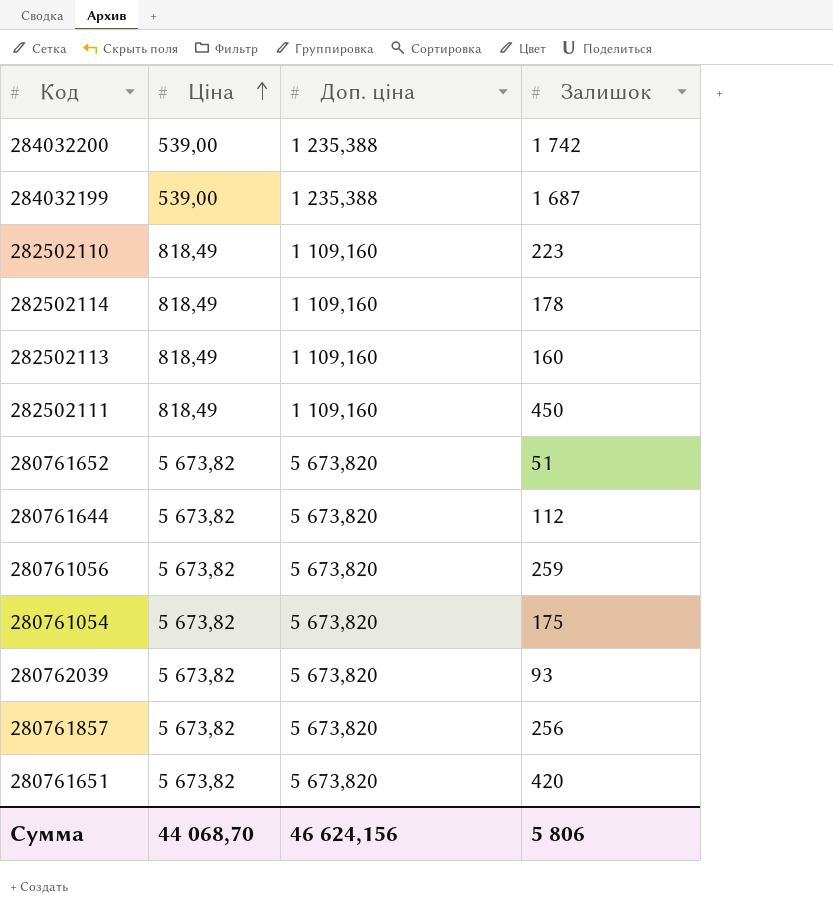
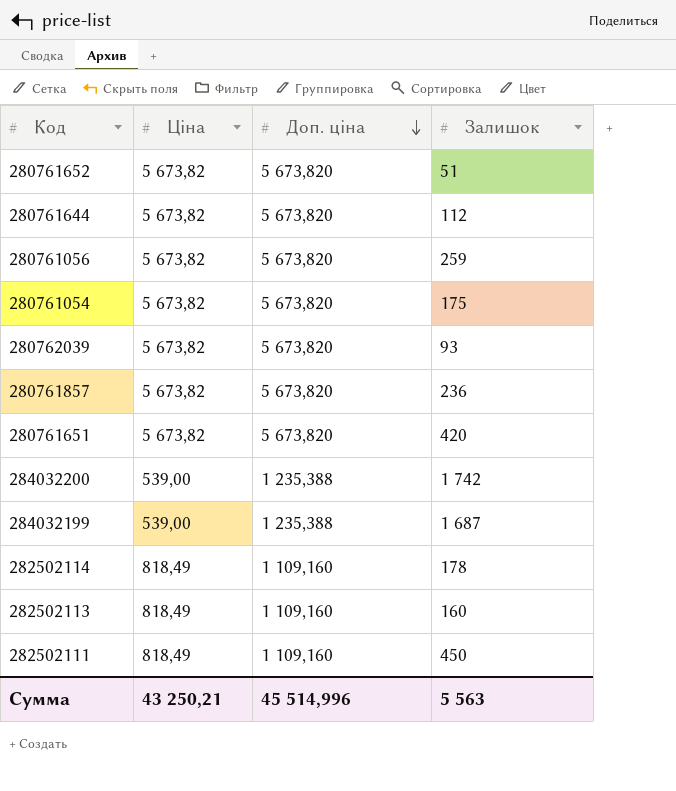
row order: Ціна ascending -> Доп. ціна descending
row 282502110: 818,49 | 1 109,160 | 223 -> none
280761857 | Залишок: 256 -> 236
Сумма | Ціна: 44 068,70 -> 43 250,21
Сумма | Доп. ціна: 46 624,156 -> 45 514,996
Сумма | Залишок: 5 806 -> 5 563

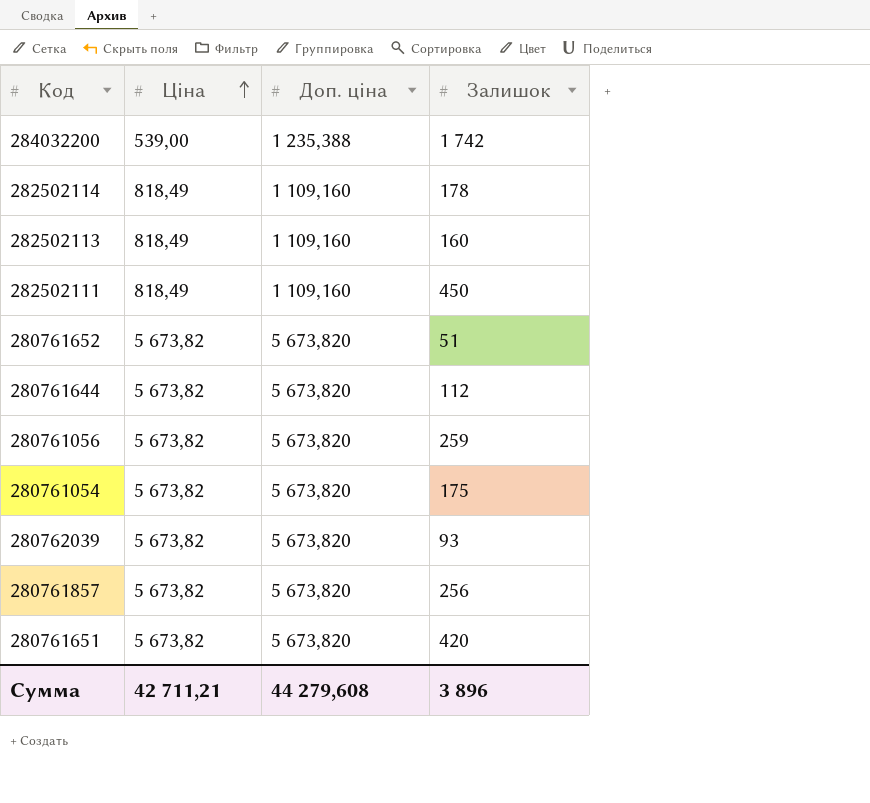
row order: Доп. ціна descending -> Ціна ascending
row 284032199: 539,00 | 1 235,388 | 1 687 -> none
280761857 | Залишок: 236 -> 256
Сумма | Ціна: 43 250,21 -> 42 711,21
Сумма | Доп. ціна: 45 514,996 -> 44 279,608
Сумма | Залишок: 5 563 -> 3 896

